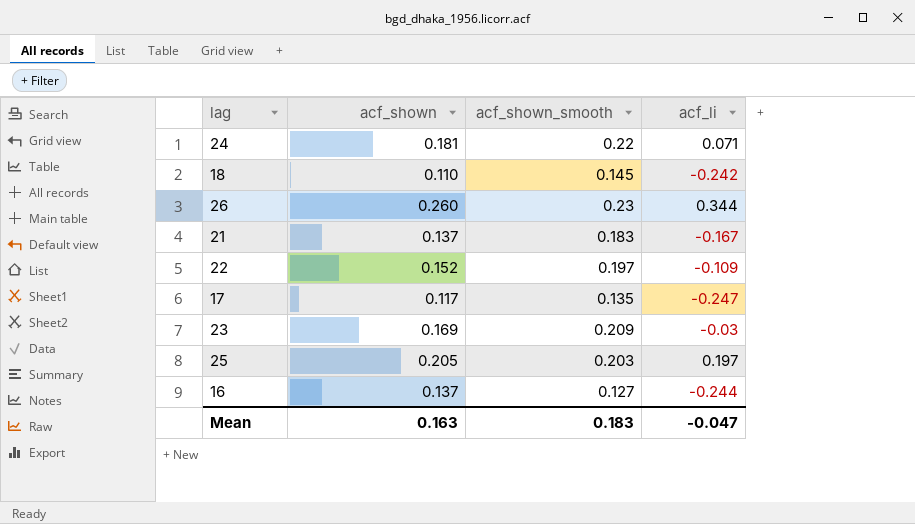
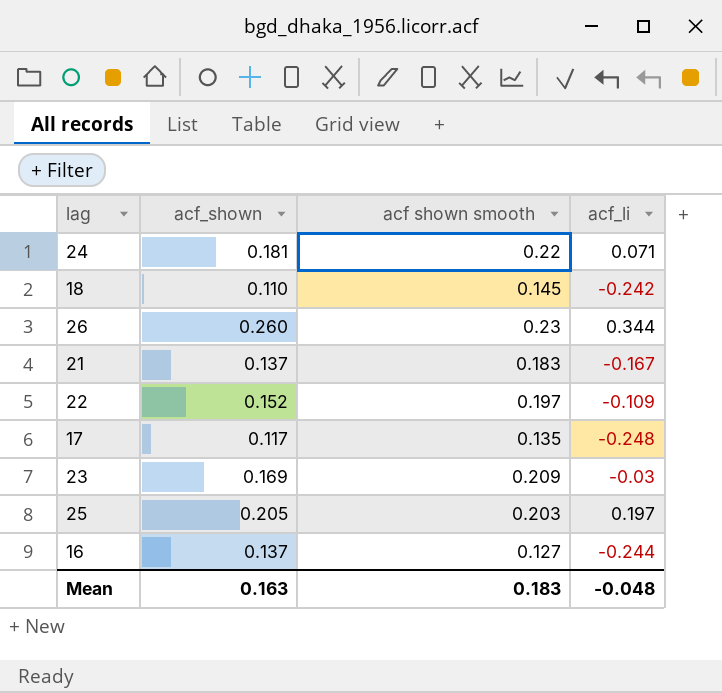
column name: acf_shown_smooth -> acf shown smooth
17 | acf_li: -0.247 -> -0.248
Mean | acf_li: -0.047 -> -0.048

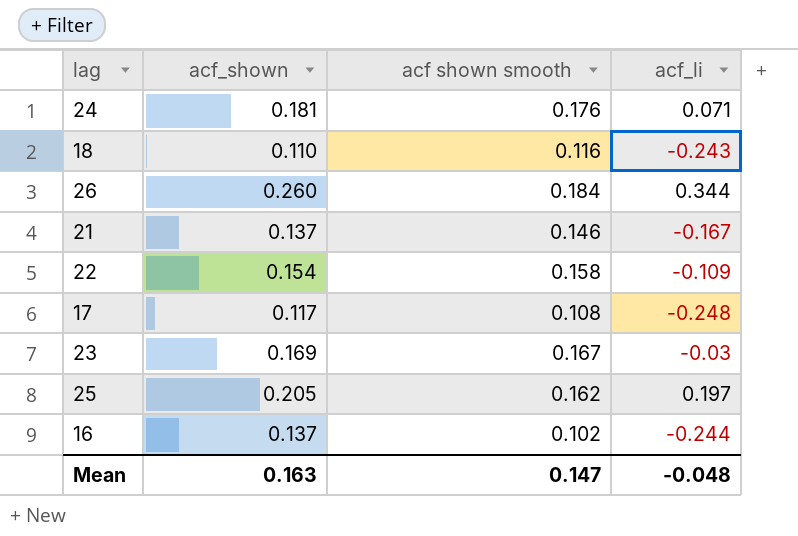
24 | acf shown smooth: 0.22 -> 0.176
18 | acf shown smooth: 0.145 -> 0.116
18 | acf_li: -0.242 -> -0.243
26 | acf shown smooth: 0.23 -> 0.184
21 | acf shown smooth: 0.183 -> 0.146
22 | acf_shown: 0.152 -> 0.154
22 | acf shown smooth: 0.197 -> 0.158
17 | acf shown smooth: 0.135 -> 0.108
23 | acf shown smooth: 0.209 -> 0.167
25 | acf shown smooth: 0.203 -> 0.162
16 | acf shown smooth: 0.127 -> 0.102
Mean | acf shown smooth: 0.183 -> 0.147

